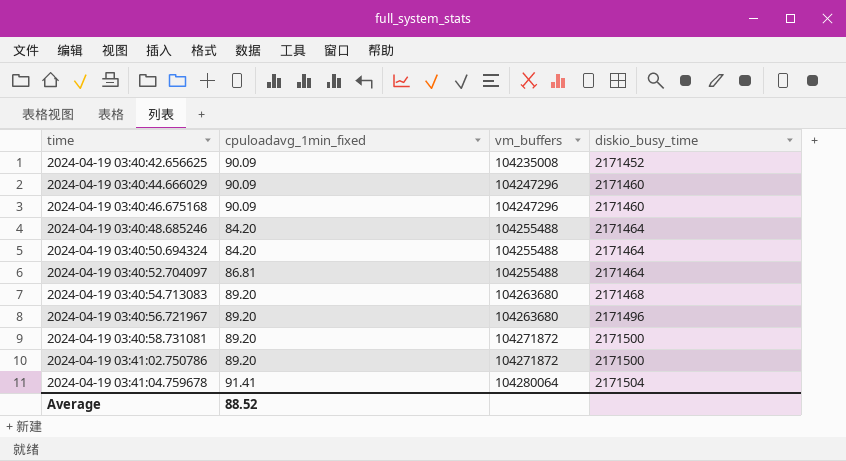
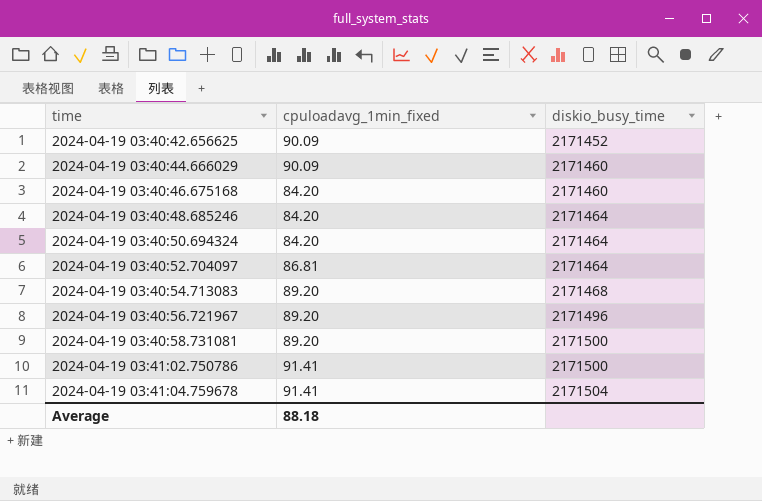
column vm_buffers | position: 3 -> none
2024-04-19 03:40:46.675168 | cpuloadavg_1min_fixed: 90.09 -> 84.20
2024-04-19 03:41:02.750786 | cpuloadavg_1min_fixed: 89.20 -> 91.41
Average | cpuloadavg_1min_fixed: 88.52 -> 88.18

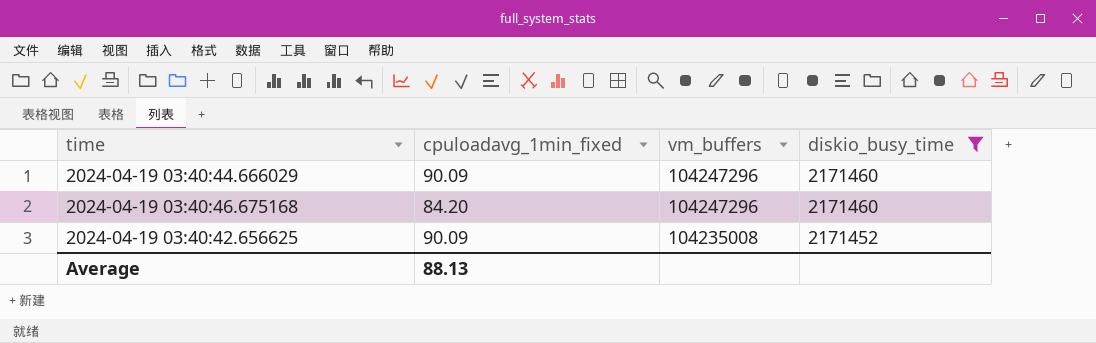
filter: none -> diskio_busy_time <= 2171460
row order: time ascending -> vm_buffers descending
column vm_buffers | position: none -> 3
Average | cpuloadavg_1min_fixed: 88.18 -> 88.13

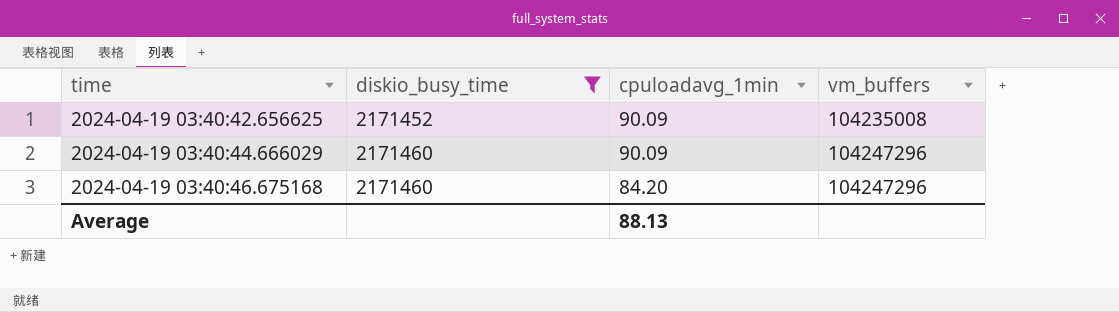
row order: vm_buffers descending -> time ascending
column diskio_busy_time | position: 4 -> 2
column name: cpuloadavg_1min_fixed -> cpuloadavg_1min

